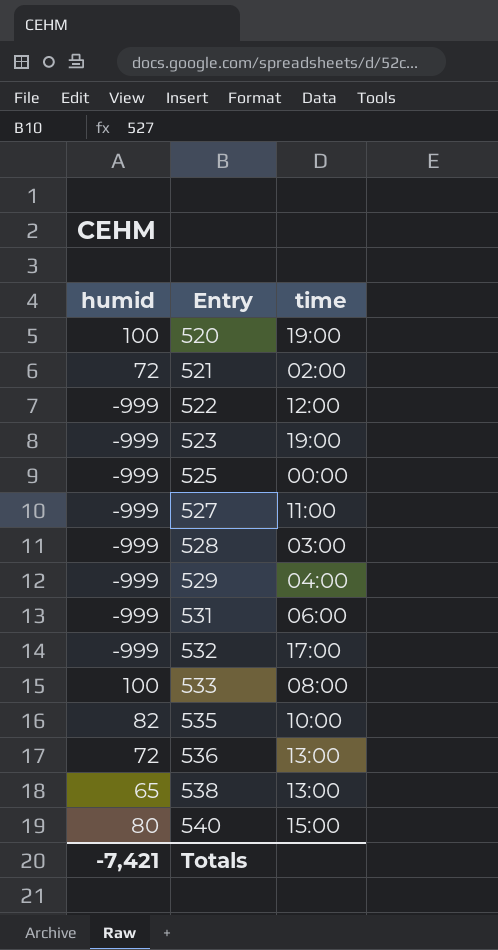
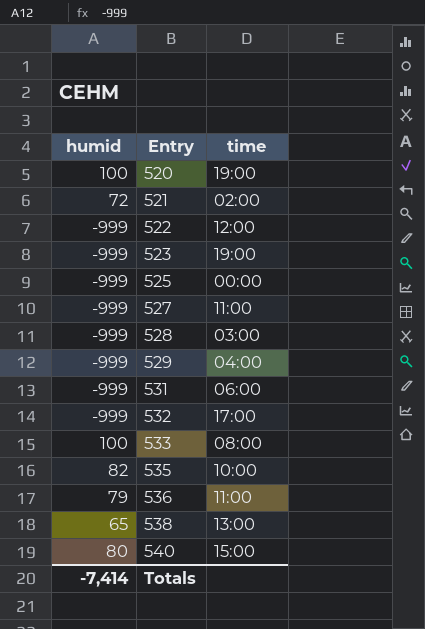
536 | humid: 72 -> 79
536 | time: 13:00 -> 11:00
Totals | humid: -7,421 -> -7,414

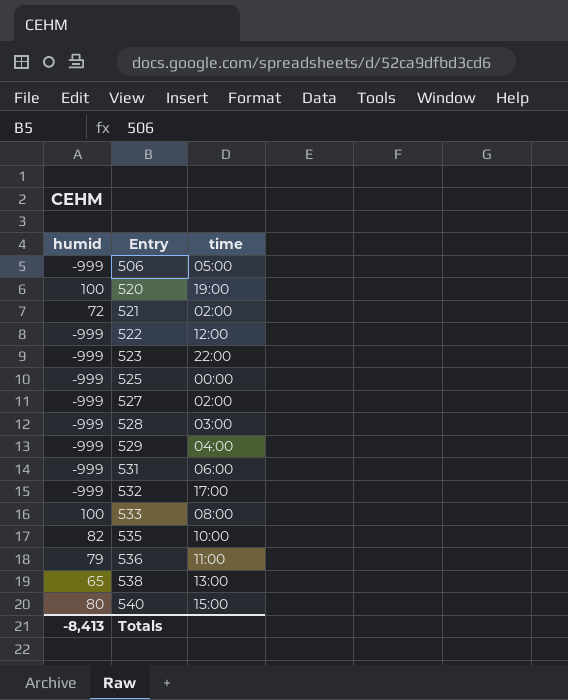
row 506: none -> -999 | 05:00
523 | time: 19:00 -> 22:00
527 | time: 11:00 -> 02:00
Totals | humid: -7,414 -> -8,413

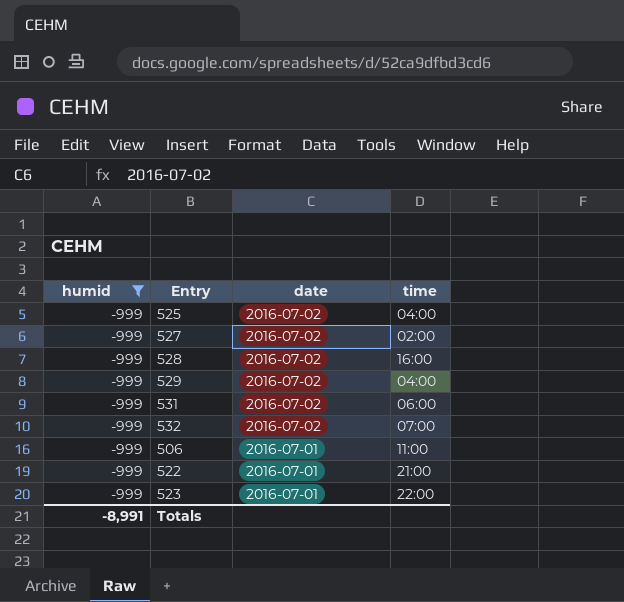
filter: none -> humid = -999
row order: Entry ascending -> date descending
column date | position: none -> 3
525 | time: 00:00 -> 04:00
528 | time: 03:00 -> 16:00
532 | time: 17:00 -> 07:00
506 | time: 05:00 -> 11:00
522 | time: 12:00 -> 21:00
Totals | humid: -8,413 -> -8,991

